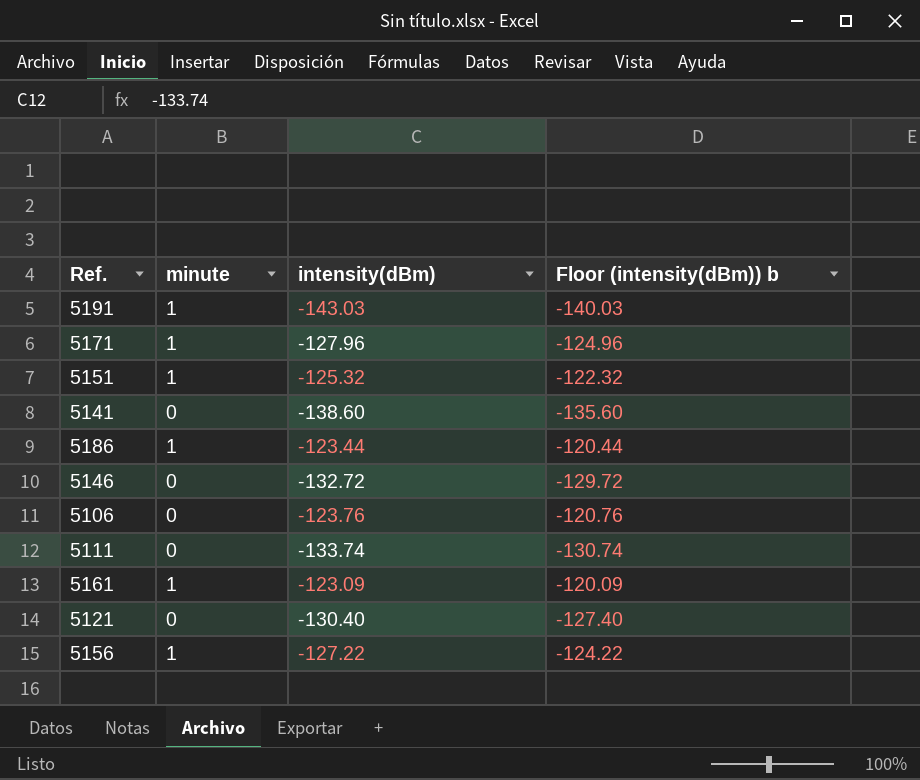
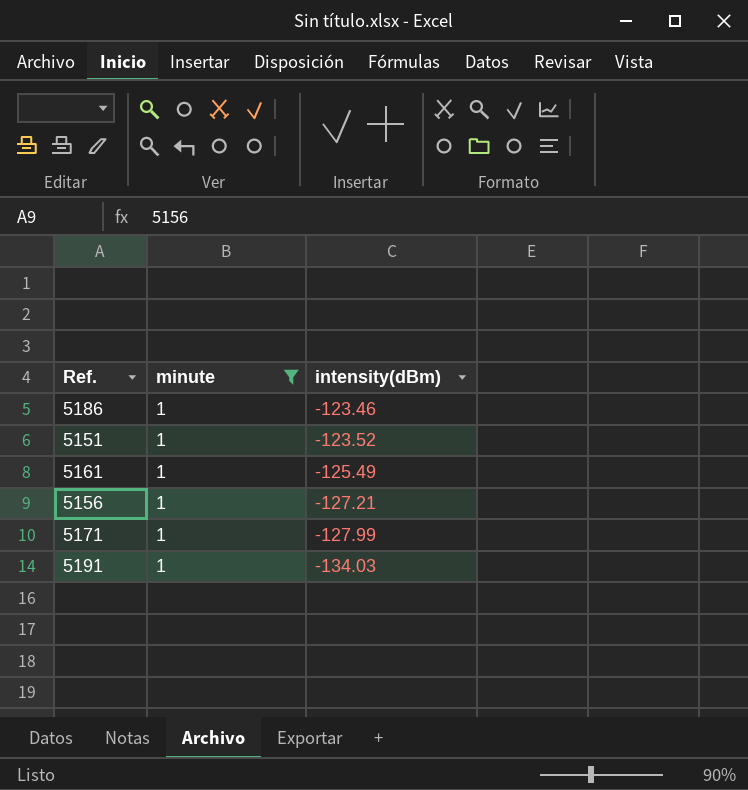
filter: none -> minute = 1
row order: none -> intensity(dBm) descending
column Floor (intensity(dBm)) b | formula: [intensity(dBm)] + 3 -> none
5186 | intensity(dBm): -123.44 -> -123.46
5151 | intensity(dBm): -125.32 -> -123.52
5161 | intensity(dBm): -123.09 -> -125.49
5156 | intensity(dBm): -127.22 -> -127.21
5171 | intensity(dBm): -127.96 -> -127.99
5191 | intensity(dBm): -143.03 -> -134.03

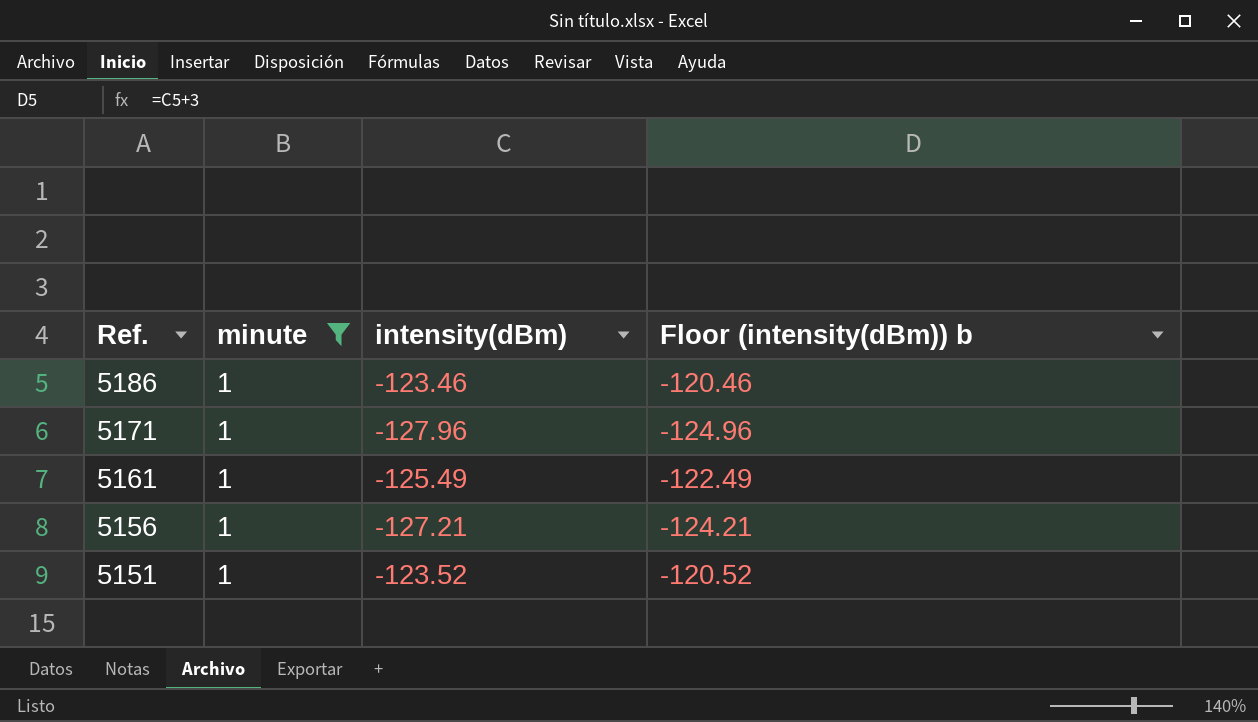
row order: intensity(dBm) descending -> Ref. descending
column Floor (intensity(dBm)) b | formula: none -> [intensity(dBm)] + 3
row 5191: 1 | -134.03 -> none
5171 | intensity(dBm): -127.99 -> -127.96

